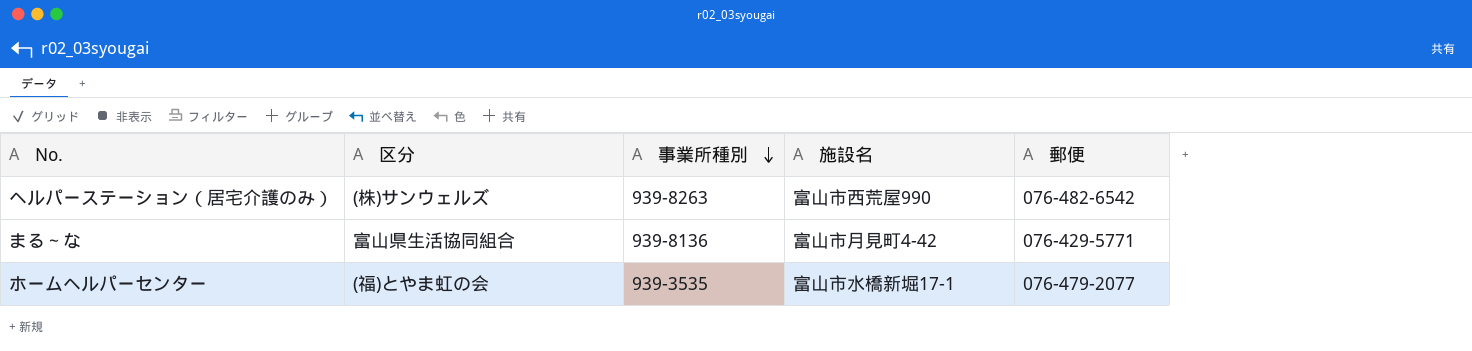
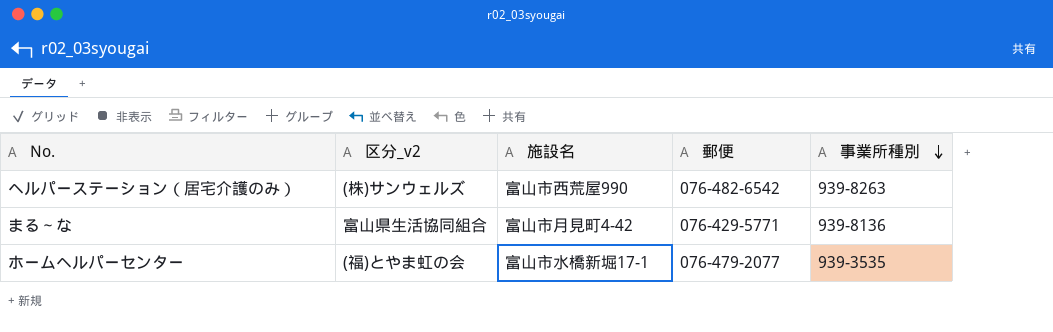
column name: 区分 -> 区分_v2
column 事業所種別 | position: 3 -> 5

